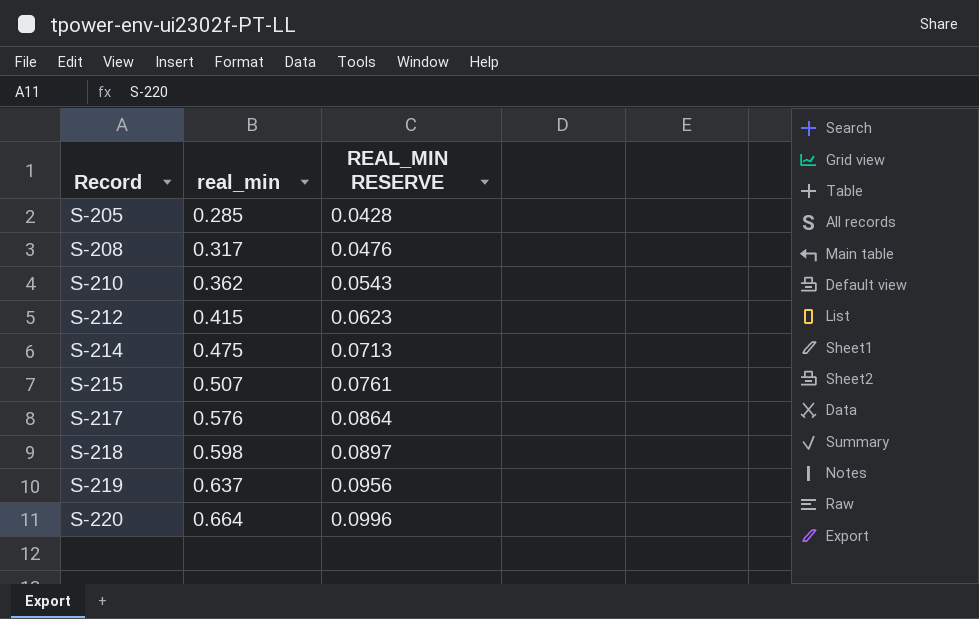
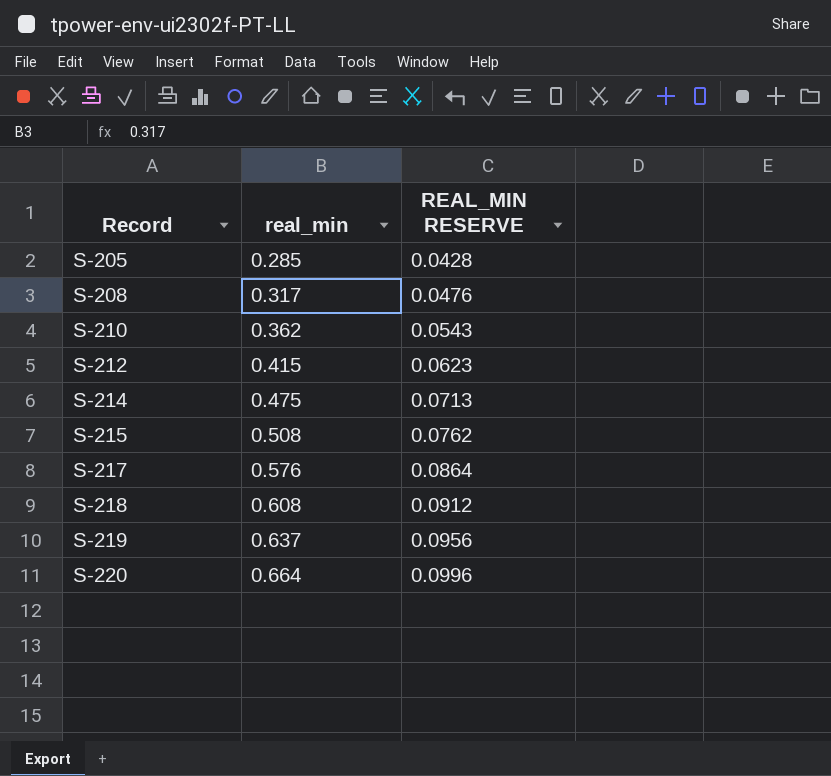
S-215 | real_min: 0.507 -> 0.508
S-215 | REAL_MIN RESERVE: 0.0761 -> 0.0762
S-218 | real_min: 0.598 -> 0.608
S-218 | REAL_MIN RESERVE: 0.0897 -> 0.0912

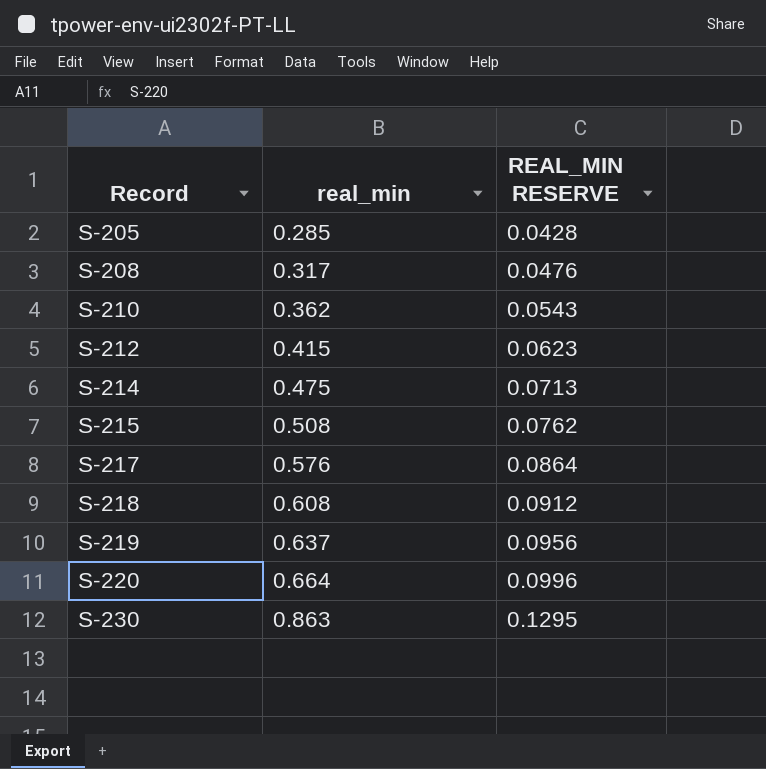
row S-230: none -> 0.863 | 0.1295

